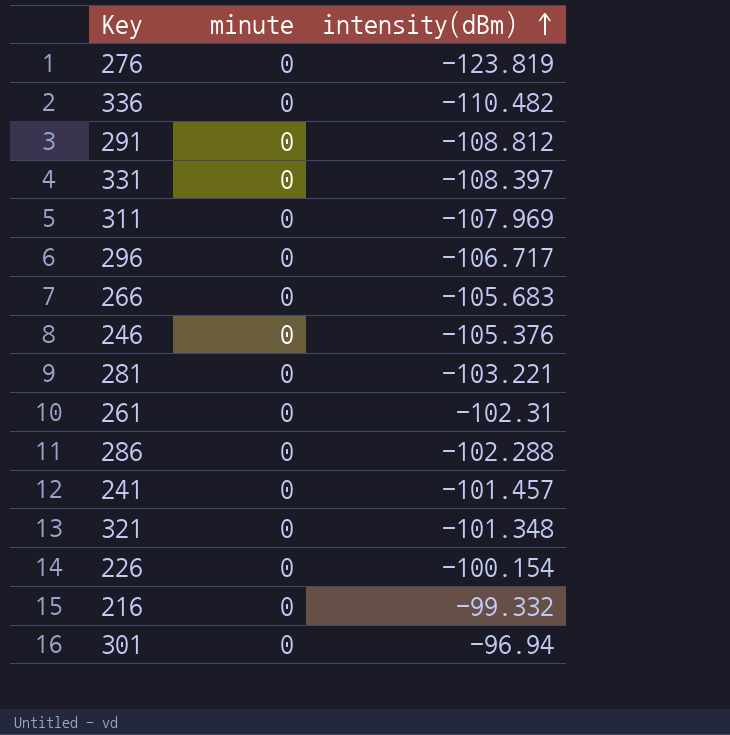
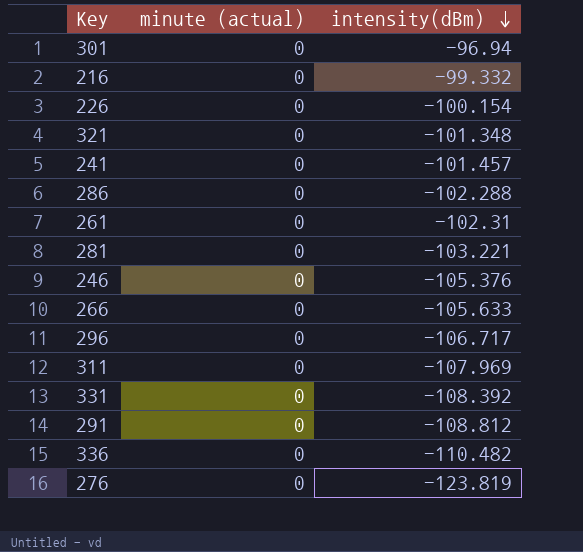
row order: intensity(dBm) ascending -> intensity(dBm) descending
column name: minute -> minute (actual)
266 | intensity(dBm): -105.683 -> -105.633
331 | intensity(dBm): -108.397 -> -108.392

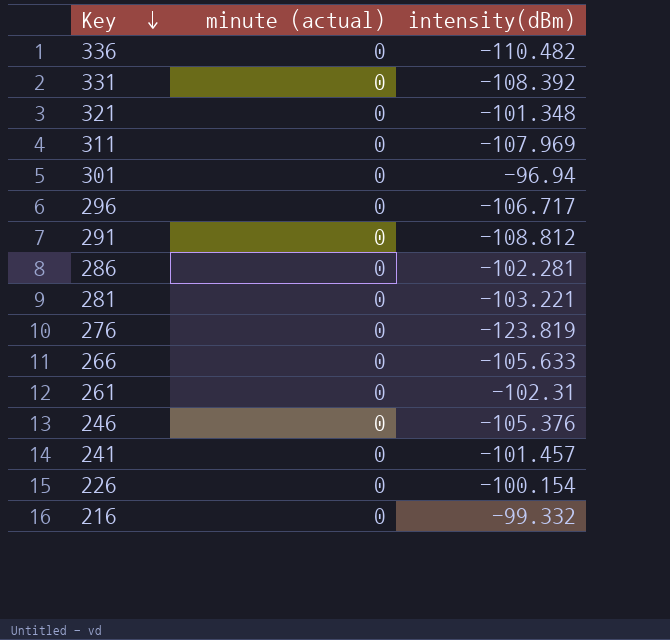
row order: intensity(dBm) descending -> Key descending
286 | intensity(dBm): -102.288 -> -102.281

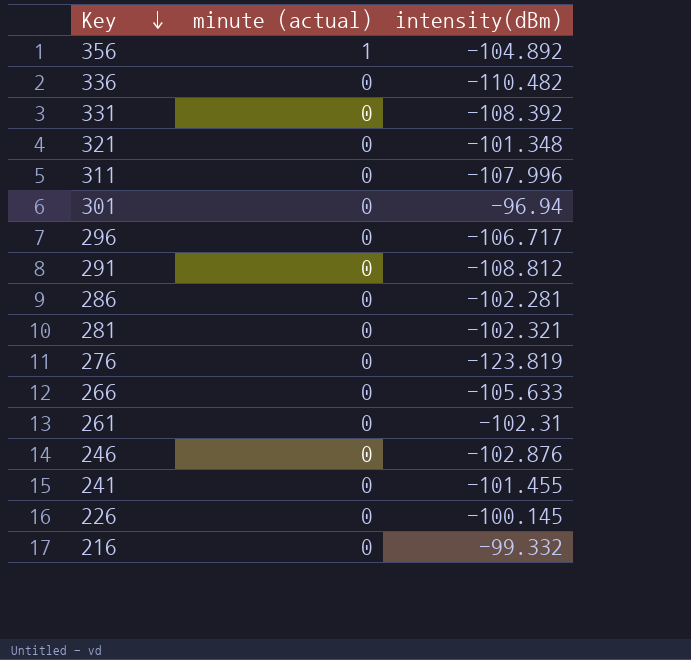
row 356: none -> 1 | -104.892
311 | intensity(dBm): -107.969 -> -107.996
281 | intensity(dBm): -103.221 -> -102.321
246 | intensity(dBm): -105.376 -> -102.876
241 | intensity(dBm): -101.457 -> -101.455
226 | intensity(dBm): -100.154 -> -100.145

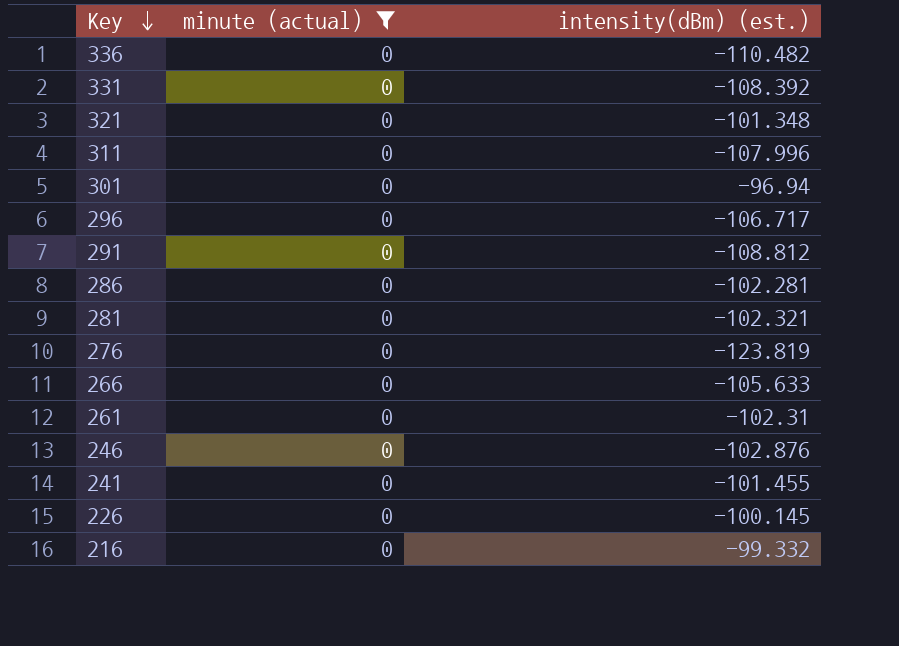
filter: none -> minute (actual) = 0
column name: intensity(dBm) -> intensity(dBm) (est.)

